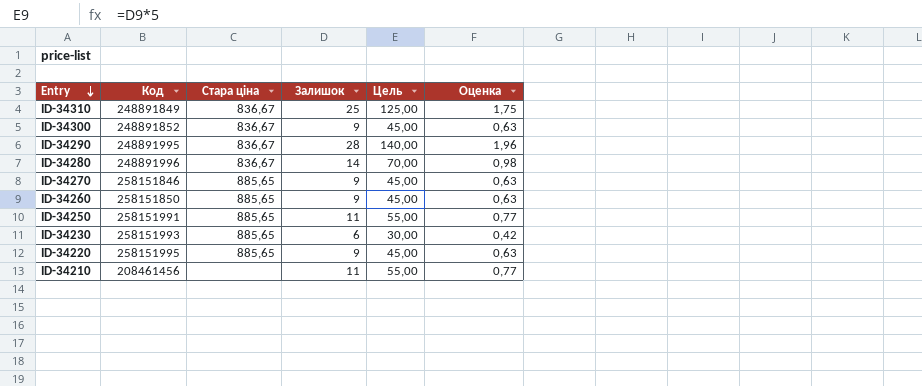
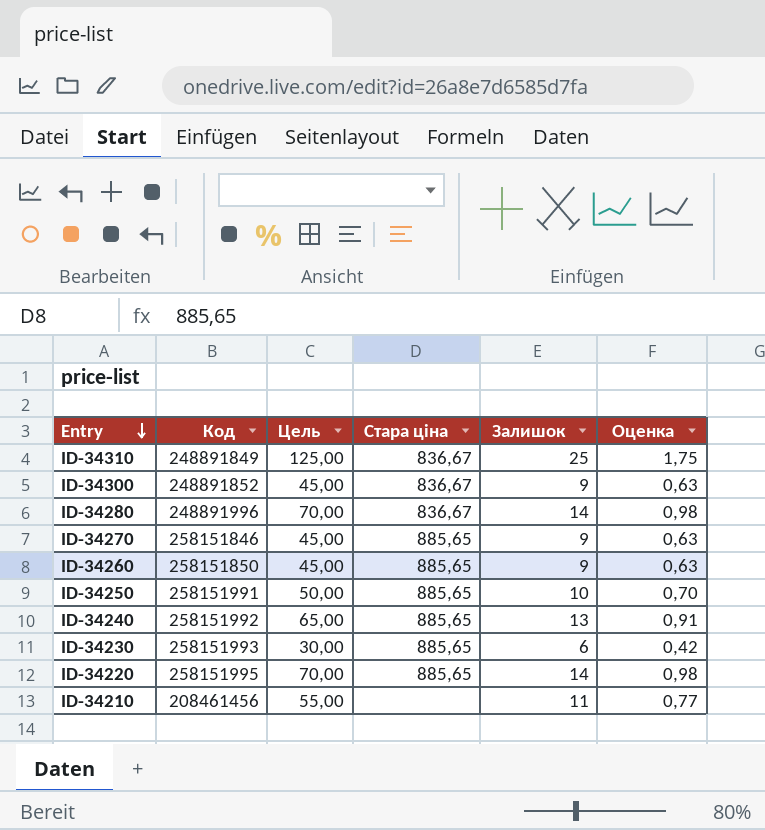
column Цель | position: 5 -> 3
row ID-34290: 248891995 | 836,67 | 28 | 140,00 | 1,96 -> none
ID-34250 | Цель: 55,00 -> 50,00
ID-34250 | Залишок: 11 -> 10
ID-34250 | Оценка: 0,77 -> 0,70
row ID-34240: none -> 258151992 | 65,00 | 885,65 | 13 | 0,91
ID-34220 | Цель: 45,00 -> 70,00
ID-34220 | Залишок: 9 -> 14
ID-34220 | Оценка: 0,63 -> 0,98

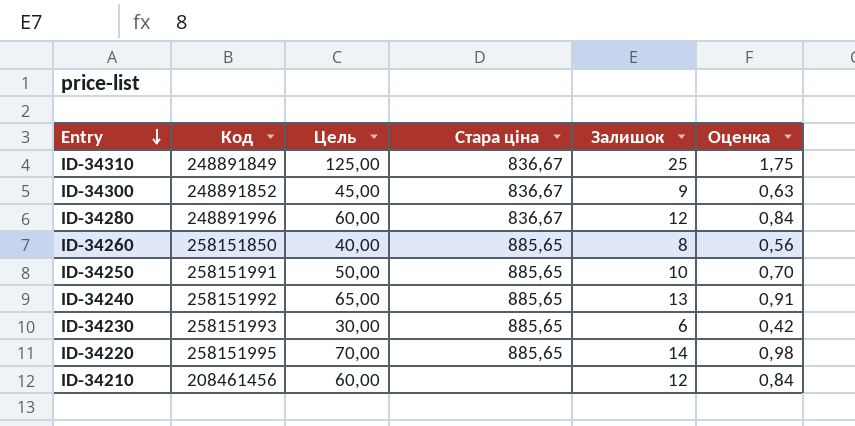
row ID-34270: 258151846 | 45,00 | 885,65 | 9 | 0,63 -> none
ID-34280 | Цель: 70,00 -> 60,00
ID-34280 | Залишок: 14 -> 12
ID-34280 | Оценка: 0,98 -> 0,84
ID-34260 | Цель: 45,00 -> 40,00
ID-34260 | Залишок: 9 -> 8
ID-34260 | Оценка: 0,63 -> 0,56
ID-34210 | Цель: 55,00 -> 60,00
ID-34210 | Залишок: 11 -> 12
ID-34210 | Оценка: 0,77 -> 0,84

